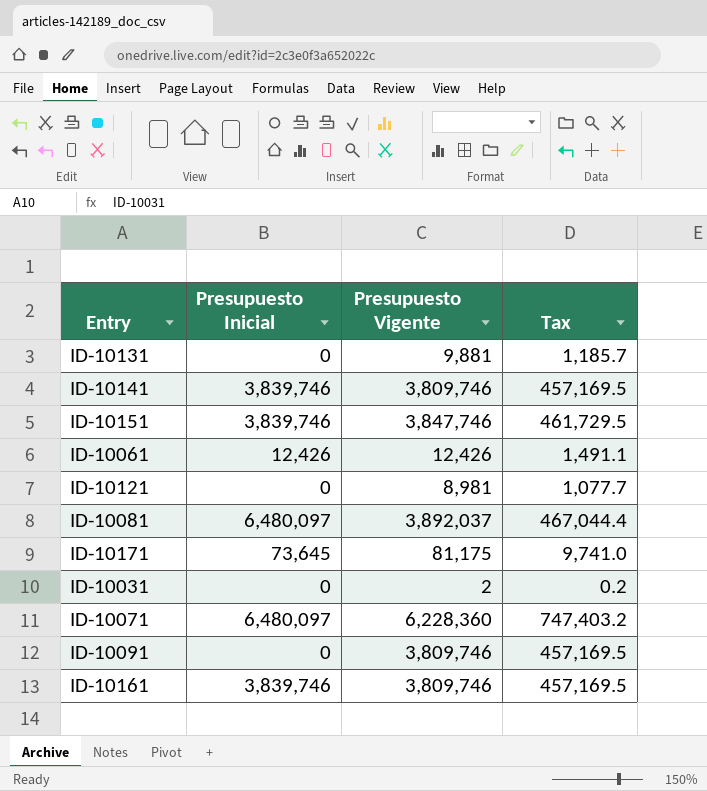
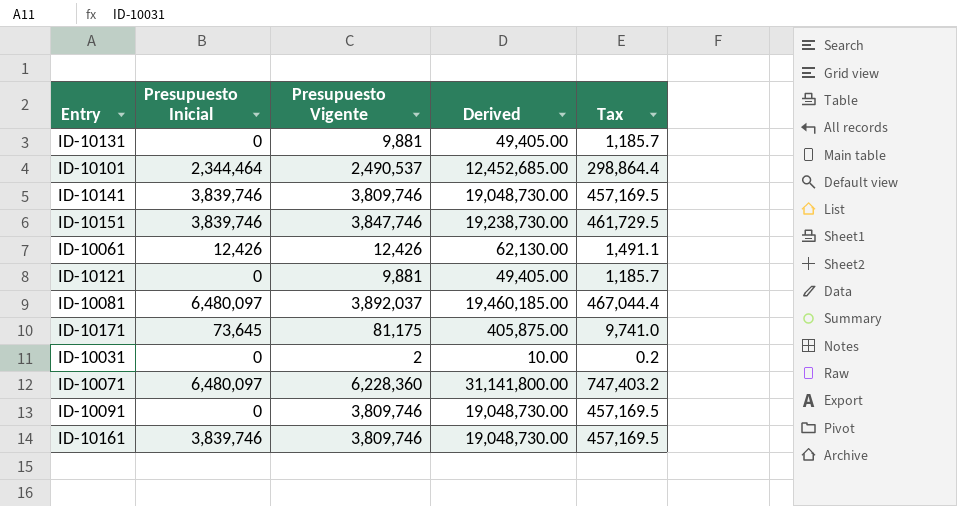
column Derived | formula: none -> [Presupuesto Vigente] * 5
row ID-10101: none -> 2,344,464 | 2,490,537 | 12,452,685.00 | 298,864.4
ID-10121 | Presupuesto Vigente: 8,981 -> 9,881
ID-10121 | Tax: 1,077.7 -> 1,185.7

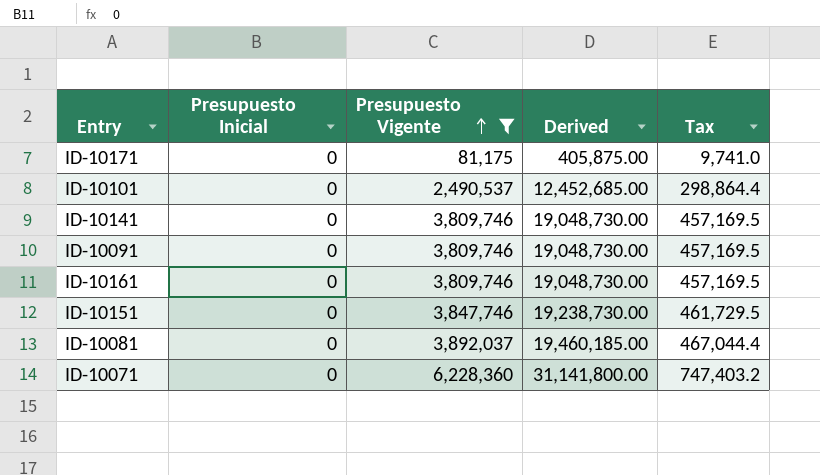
filter: none -> Presupuesto Vigente >= 81,175
row order: none -> Presupuesto Vigente ascending
ID-10171 | Presupuesto Inicial: 73,645 -> 0
ID-10101 | Presupuesto Inicial: 2,344,464 -> 0
ID-10141 | Presupuesto Inicial: 3,839,746 -> 0
ID-10161 | Presupuesto Inicial: 3,839,746 -> 0
ID-10151 | Presupuesto Inicial: 3,839,746 -> 0
ID-10081 | Presupuesto Inicial: 6,480,097 -> 0
ID-10071 | Presupuesto Inicial: 6,480,097 -> 0

